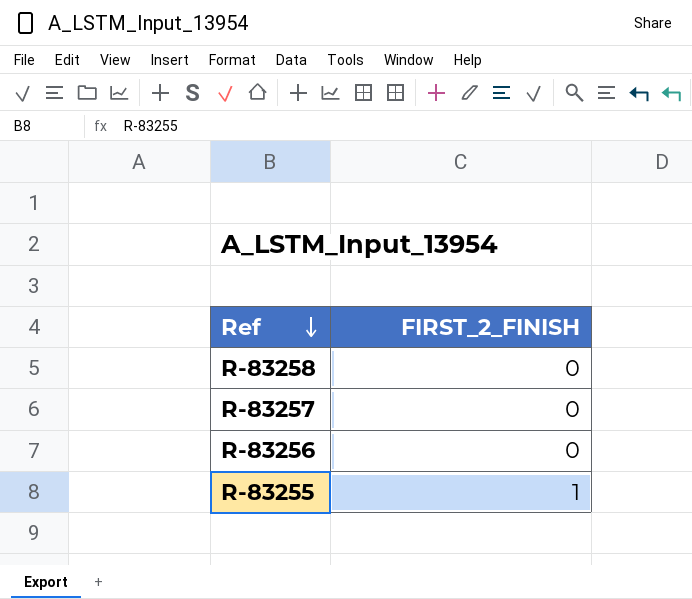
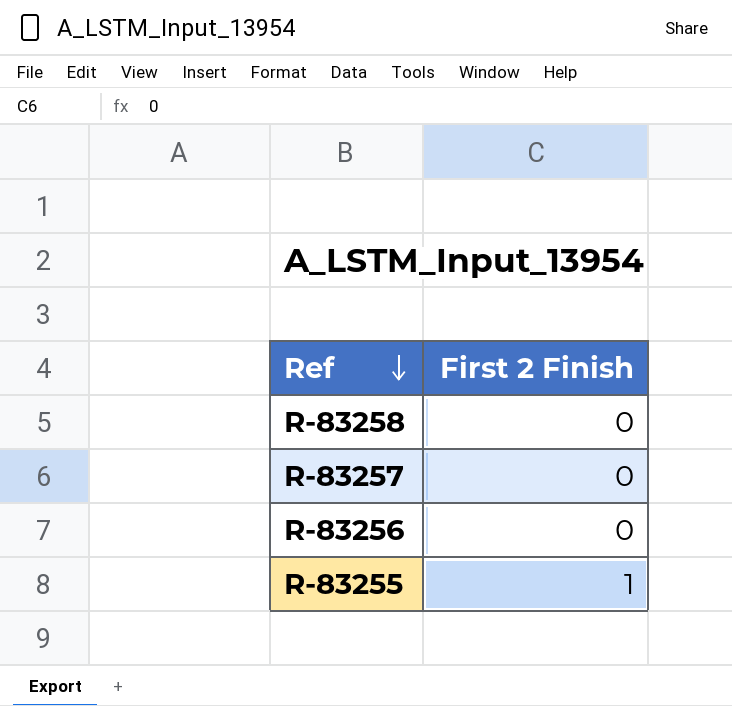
column name: FIRST_2_FINISH -> First 2 Finish

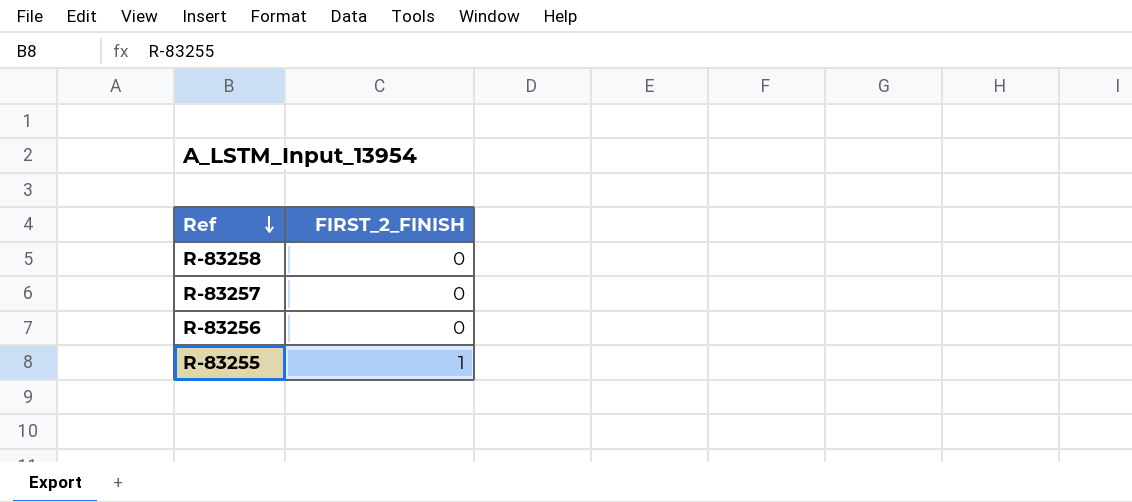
column name: First 2 Finish -> FIRST_2_FINISH

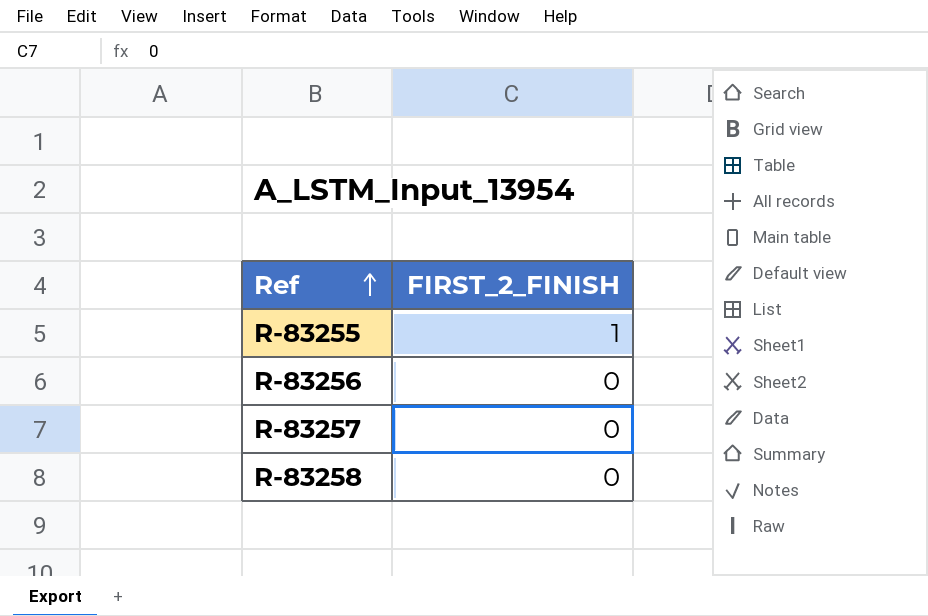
row order: Ref descending -> Ref ascending

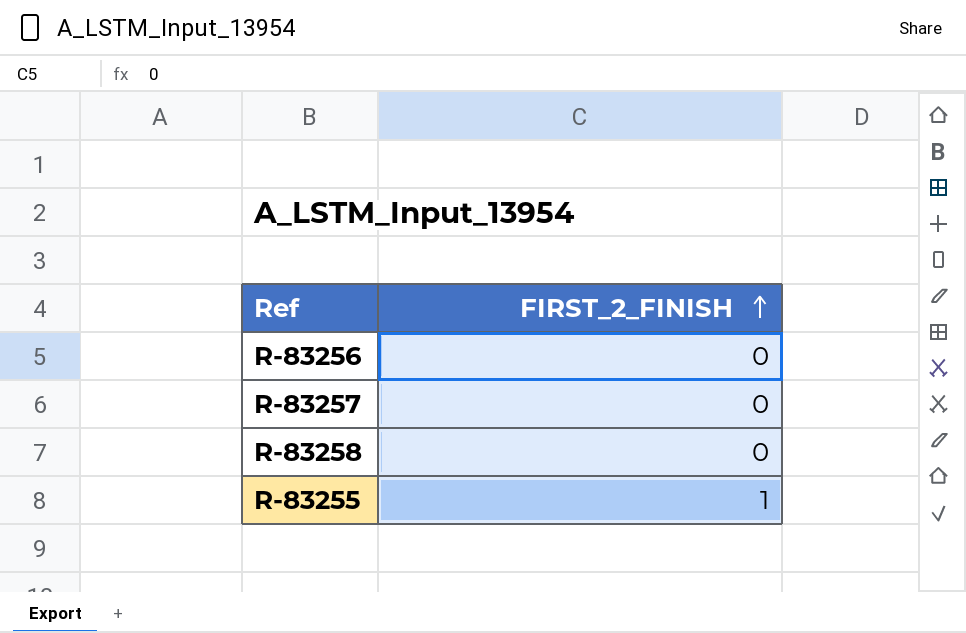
row order: Ref ascending -> FIRST_2_FINISH ascending

